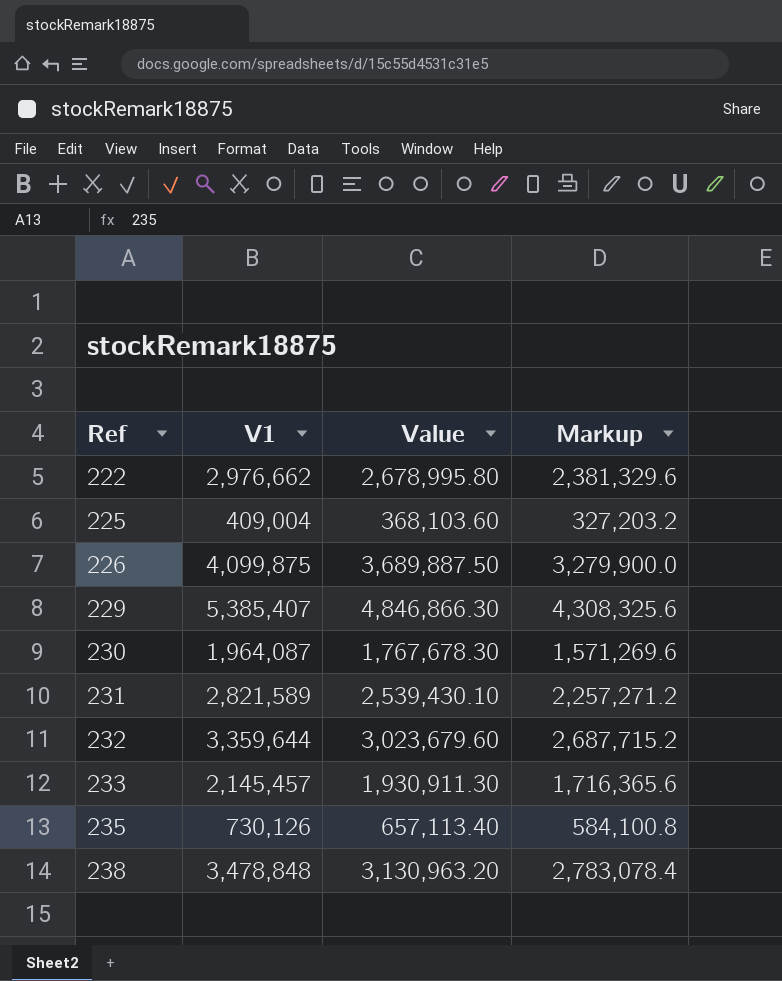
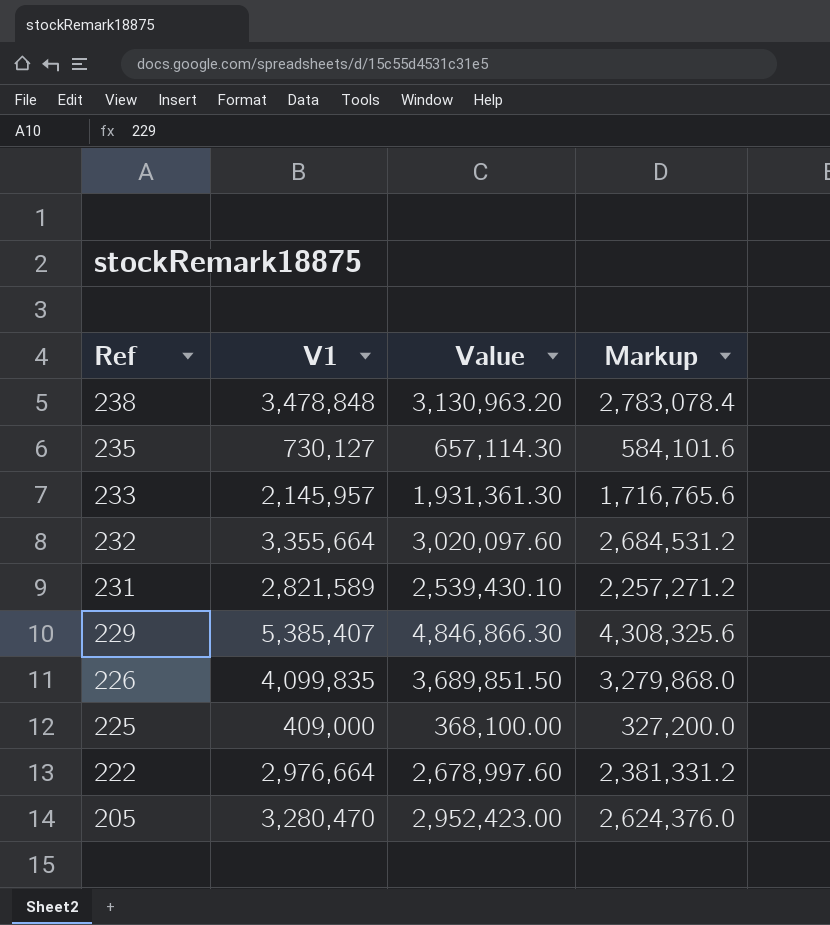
row order: Ref ascending -> Ref descending
row 230: 1,964,087 | 1,767,678.30 | 1,571,269.6 -> none
235 | V1: 730,126 -> 730,127
235 | Value: 657,113.40 -> 657,114.30
235 | Markup: 584,100.8 -> 584,101.6
233 | V1: 2,145,457 -> 2,145,957
233 | Value: 1,930,911.30 -> 1,931,361.30
233 | Markup: 1,716,365.6 -> 1,716,765.6
232 | V1: 3,359,644 -> 3,355,664
232 | Value: 3,023,679.60 -> 3,020,097.60
232 | Markup: 2,687,715.2 -> 2,684,531.2
226 | V1: 4,099,875 -> 4,099,835
226 | Value: 3,689,887.50 -> 3,689,851.50
226 | Markup: 3,279,900.0 -> 3,279,868.0
225 | V1: 409,004 -> 409,000
225 | Value: 368,103.60 -> 368,100.00
225 | Markup: 327,203.2 -> 327,200.0
222 | V1: 2,976,662 -> 2,976,664
222 | Value: 2,678,995.80 -> 2,678,997.60
222 | Markup: 2,381,329.6 -> 2,381,331.2
row 205: none -> 3,280,470 | 2,952,423.00 | 2,624,376.0

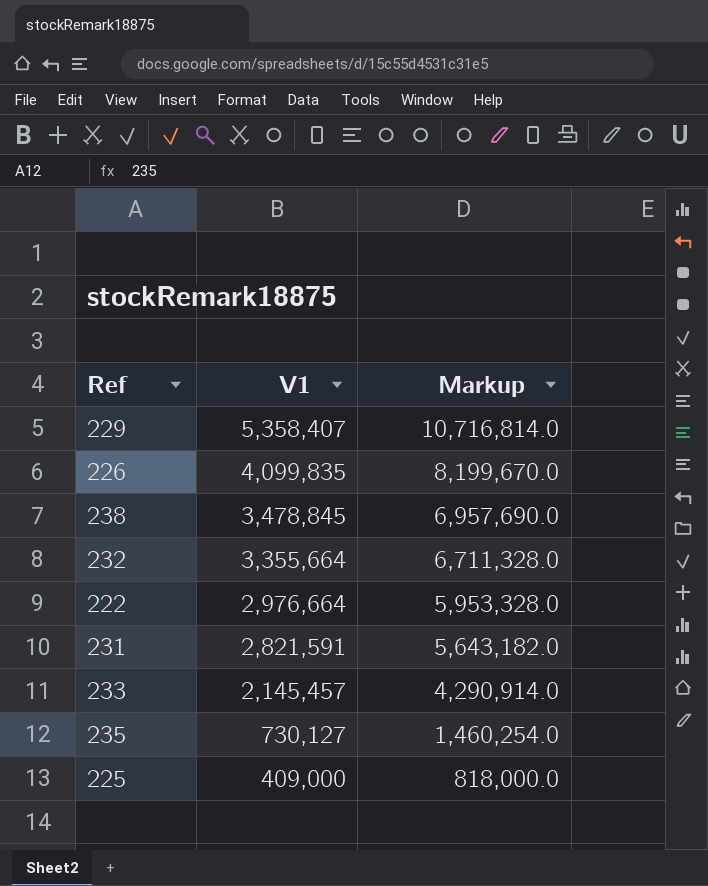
row order: Ref descending -> V1 descending
column Value | formula: [V1] * 0.9 -> none
column Markup | formula: [V1] * 0.8 -> [V1] * 2
row 205: 3,280,470 | 2,952,423.00 | 2,624,376.0 -> none
229 | V1: 5,385,407 -> 5,358,407
238 | V1: 3,478,848 -> 3,478,845
231 | V1: 2,821,589 -> 2,821,591
233 | V1: 2,145,957 -> 2,145,457

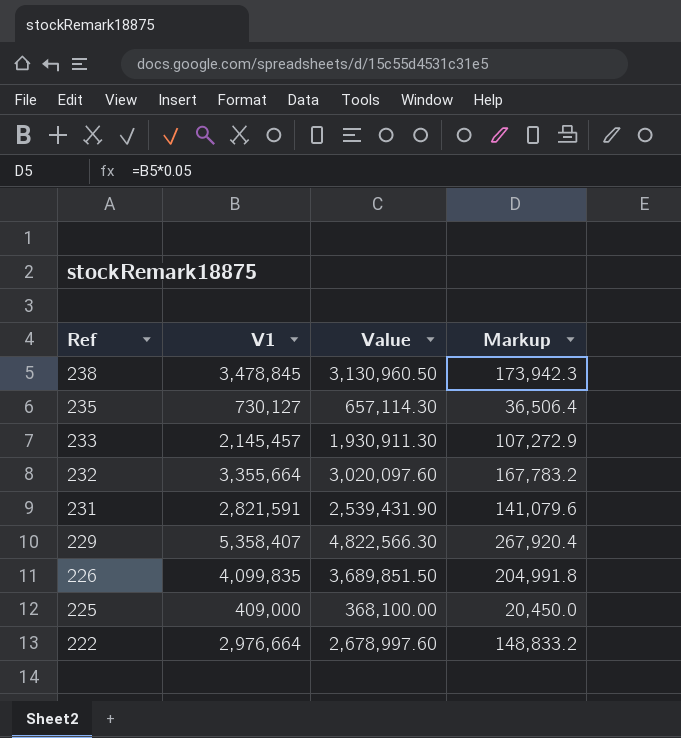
row order: V1 descending -> Ref descending
column Value | formula: none -> [V1] * 0.9
column Markup | formula: [V1] * 2 -> [V1] * 0.05

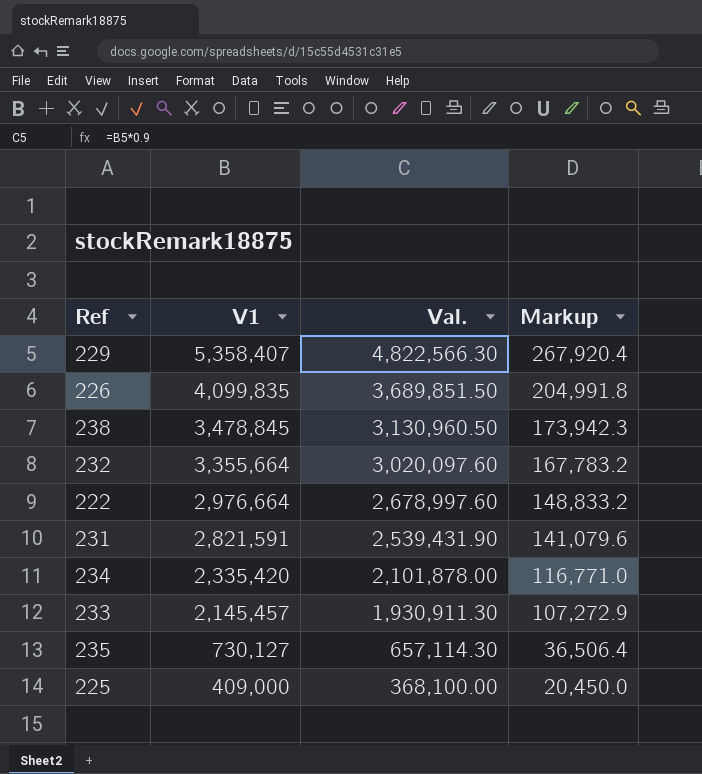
row order: Ref descending -> V1 descending
column name: Value -> Val.
row 234: none -> 2,335,420 | 2,101,878.00 | 116,771.0

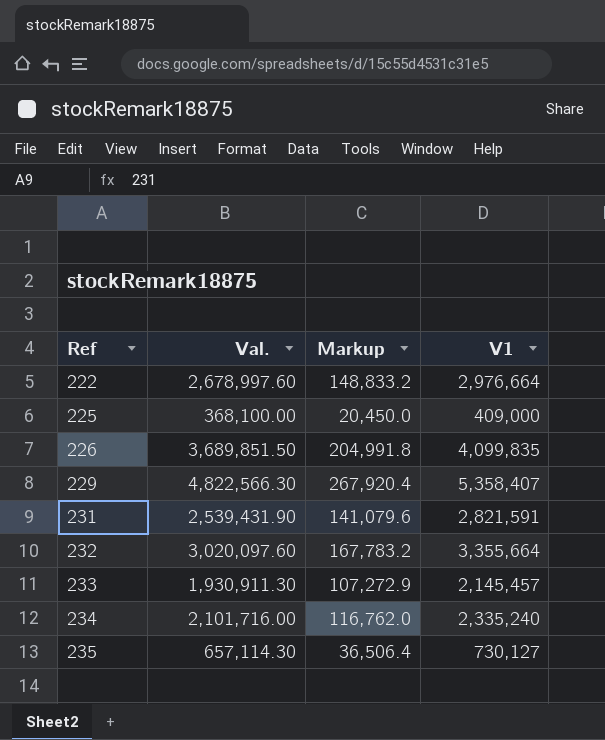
row order: V1 descending -> Ref ascending
column V1 | position: 2 -> 4
row 238: 3,478,845 | 3,130,960.50 | 173,942.3 -> none
234 | Val.: 2,101,878.00 -> 2,101,716.00
234 | Markup: 116,771.0 -> 116,762.0
234 | V1: 2,335,420 -> 2,335,240

